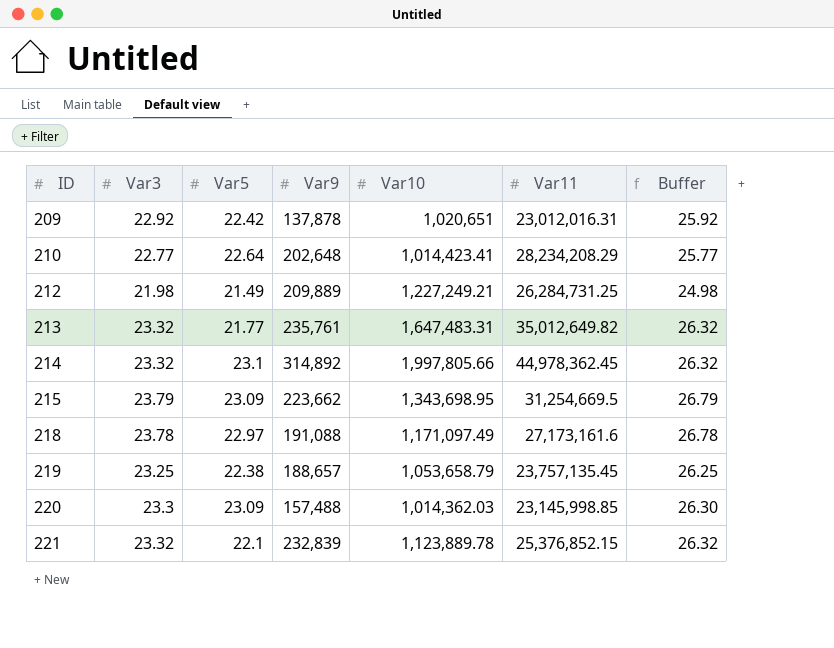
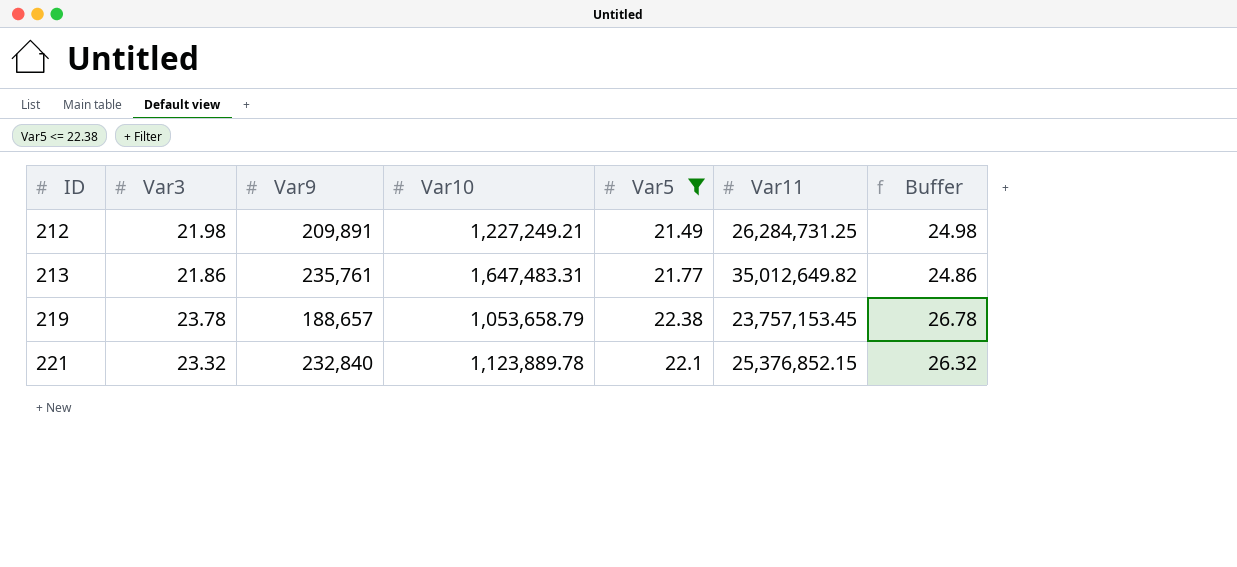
filter: none -> Var5 <= 22.38
column Var5 | position: 3 -> 5
212 | Var9: 209,889 -> 209,891
213 | Var3: 23.32 -> 21.86
213 | Buffer: 26.32 -> 24.86
219 | Var3: 23.25 -> 23.78
219 | Var11: 23,757,135.45 -> 23,757,153.45
219 | Buffer: 26.25 -> 26.78
221 | Var9: 232,839 -> 232,840

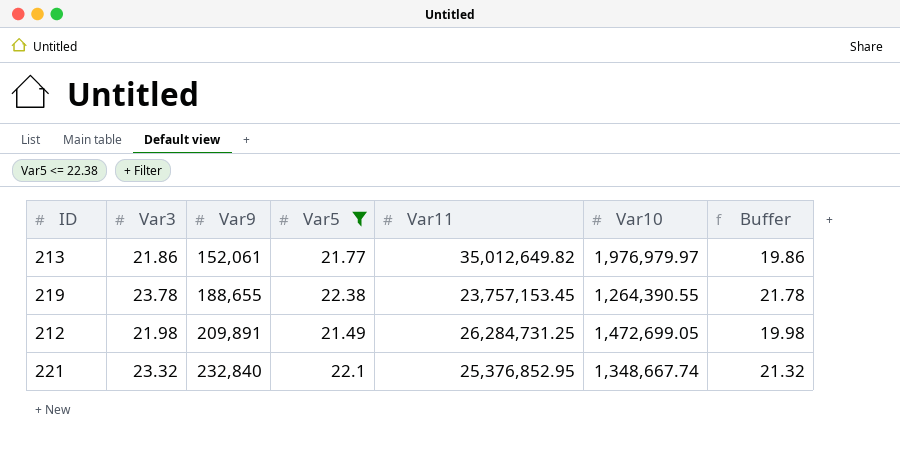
row order: ID ascending -> Var9 ascending
column Var10 | position: 4 -> 6
column Buffer | formula: [Var3] + 3 -> [Var3] - 2
213 | Var9: 235,761 -> 152,061
213 | Var10: 1,647,483.31 -> 1,976,979.97
219 | Var9: 188,657 -> 188,655
219 | Var10: 1,053,658.79 -> 1,264,390.55
212 | Var10: 1,227,249.21 -> 1,472,699.05
221 | Var11: 25,376,852.15 -> 25,376,852.95
221 | Var10: 1,123,889.78 -> 1,348,667.74

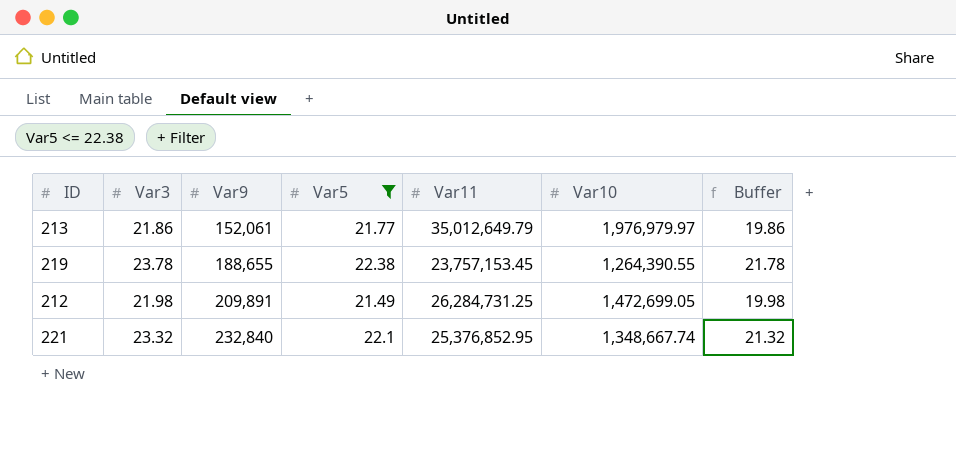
213 | Var11: 35,012,649.82 -> 35,012,649.79

